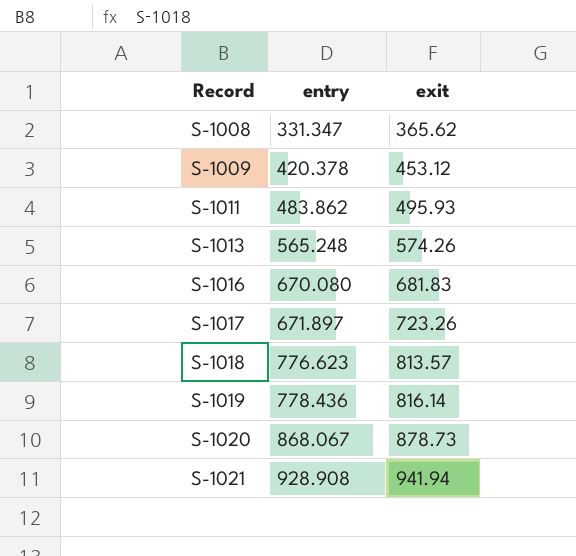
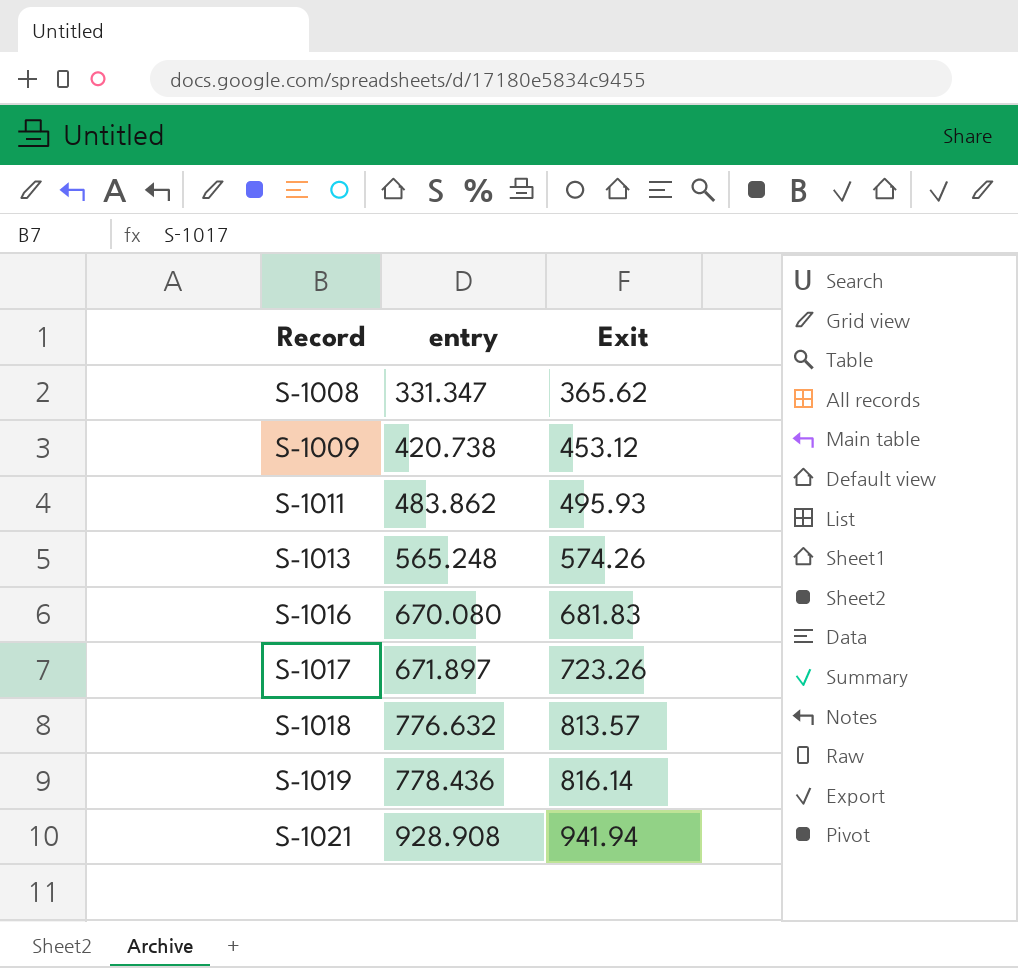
column name: exit -> Exit
row S-1020: 868.067 | 878.73 -> none
S-1009 | entry: 420.378 -> 420.738
S-1018 | entry: 776.623 -> 776.632

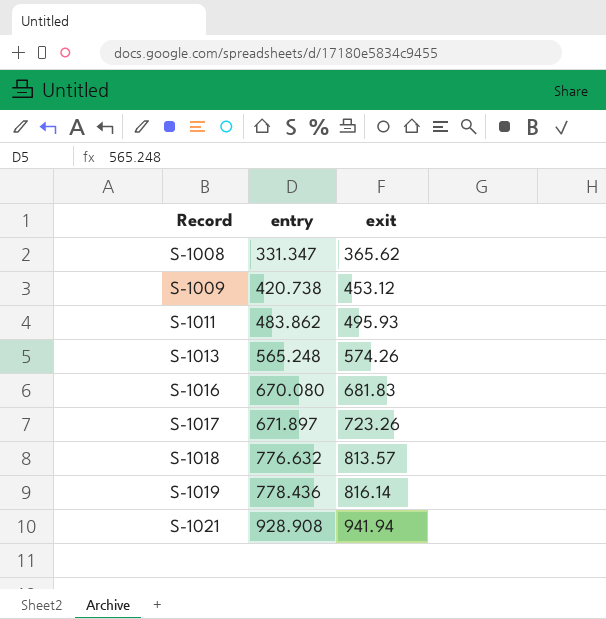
column name: Exit -> exit

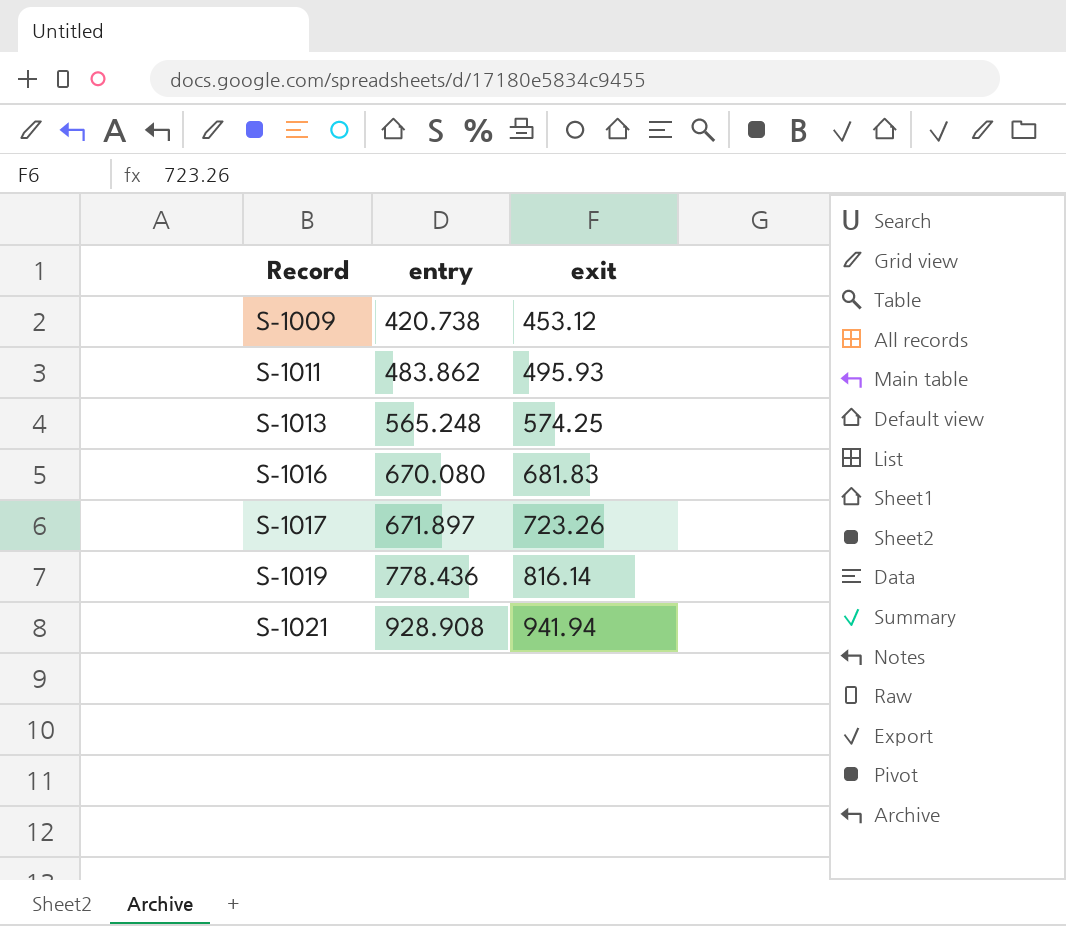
row S-1008: 331.347 | 365.62 -> none
row S-1018: 776.632 | 813.57 -> none
S-1013 | exit: 574.26 -> 574.25

